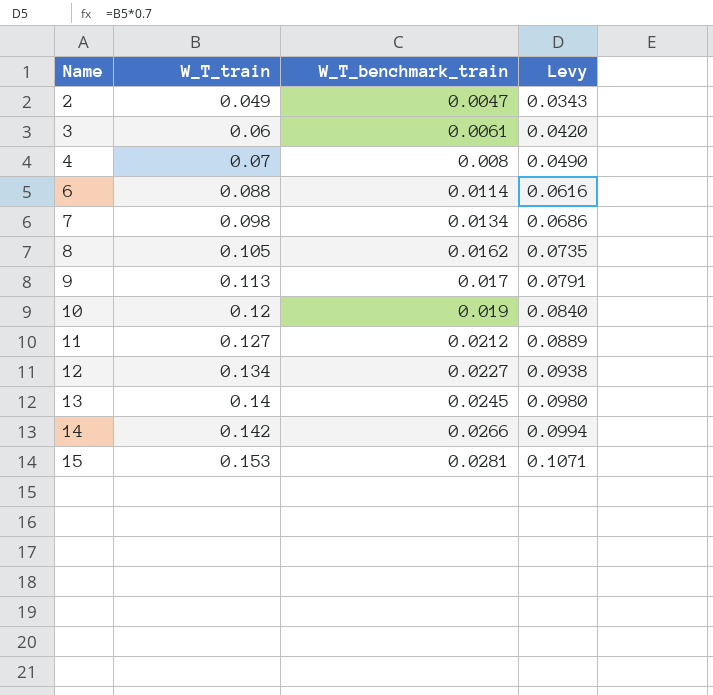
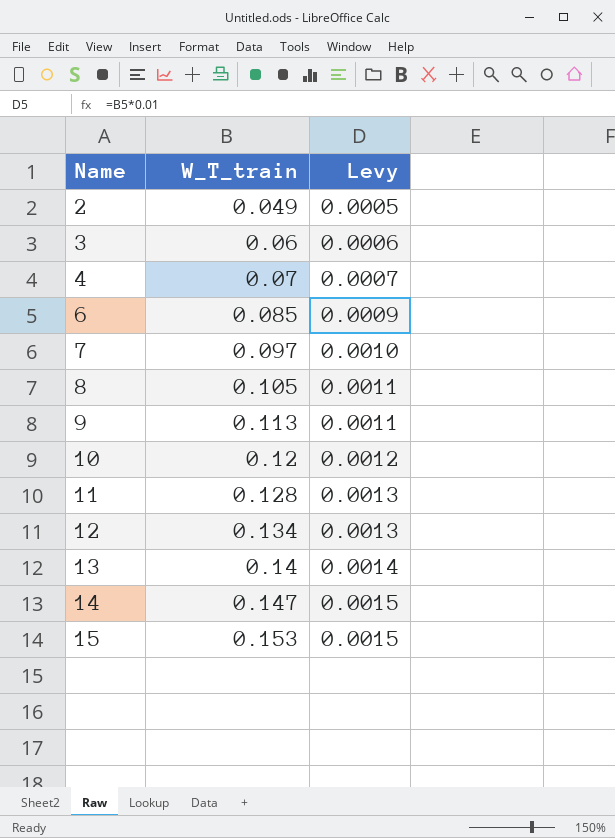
column W_T_benchmark_train | position: 3 -> none
column Levy | formula: [W_T_train] * 0.7 -> [W_T_train] * 0.01
6 | W_T_train: 0.088 -> 0.085
7 | W_T_train: 0.098 -> 0.097
11 | W_T_train: 0.127 -> 0.128
14 | W_T_train: 0.142 -> 0.147

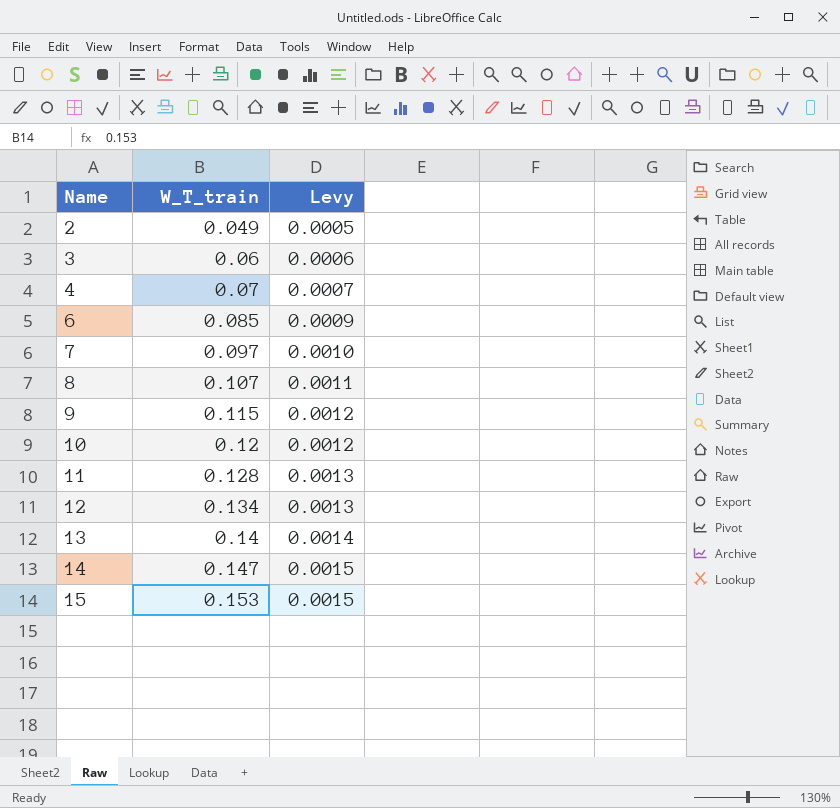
8 | W_T_train: 0.105 -> 0.107
9 | W_T_train: 0.113 -> 0.115
9 | Levy: 0.0011 -> 0.0012

